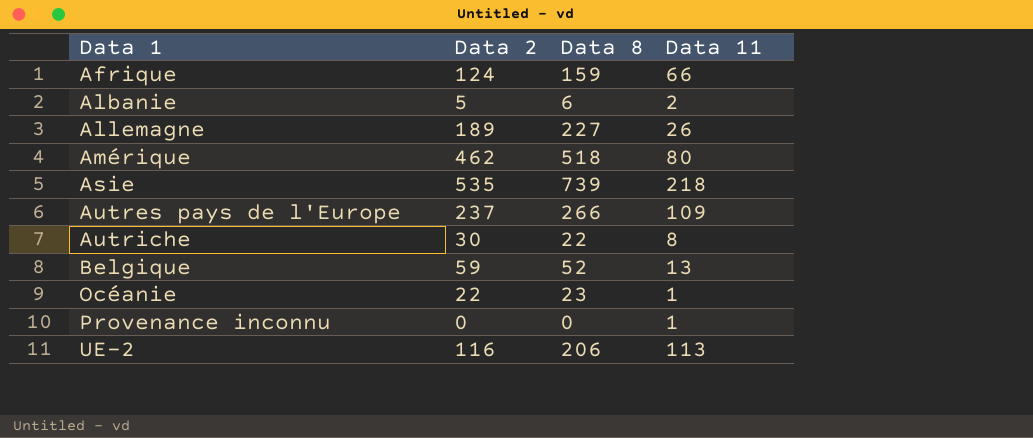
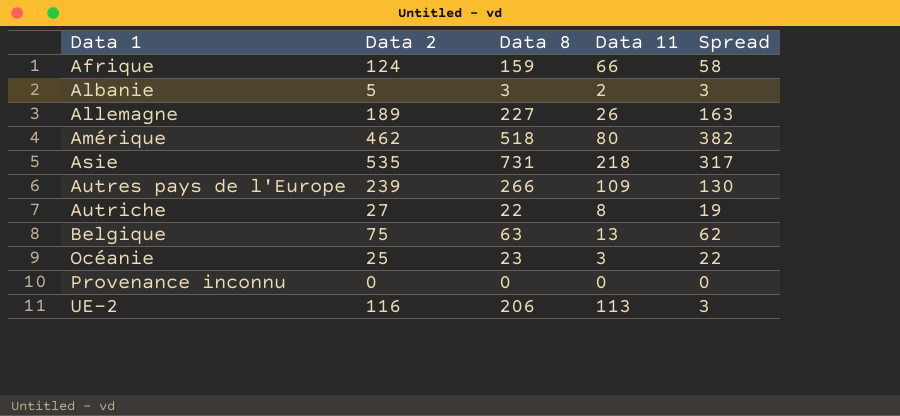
column Spread | formula: none -> [Data 2] - [Data 11]
Albanie | Data 8: 6 -> 3
Asie | Data 8: 739 -> 731
Autres pays de l'Europe | Data 2: 237 -> 239
Autriche | Data 2: 30 -> 27
Belgique | Data 2: 59 -> 75
Belgique | Data 8: 52 -> 63
Océanie | Data 2: 22 -> 25
Océanie | Data 11: 1 -> 3
Provenance inconnu | Data 11: 1 -> 0

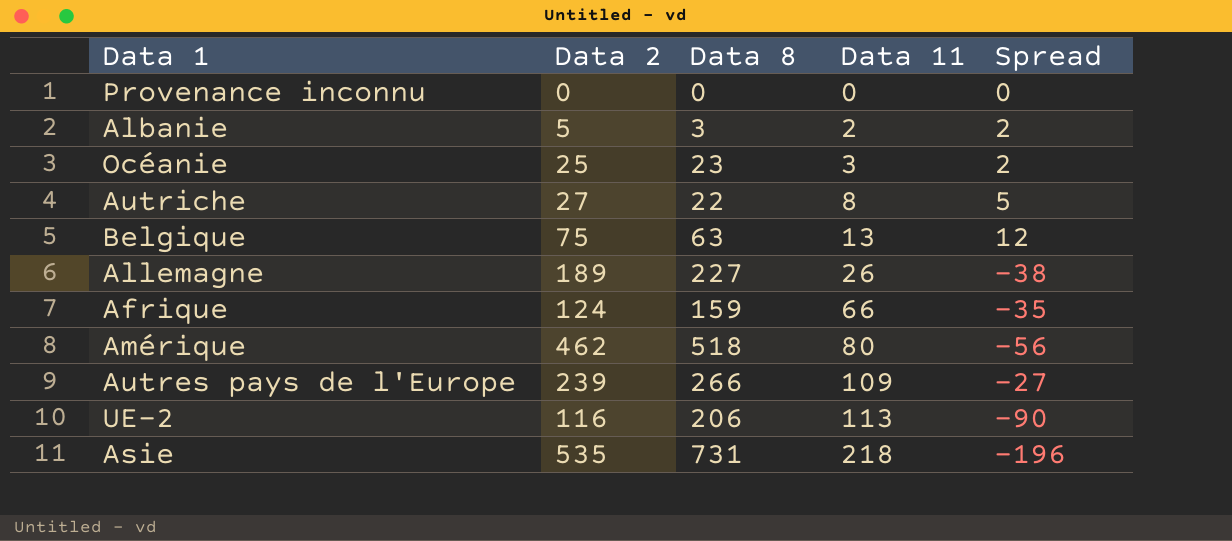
row order: Data 1 ascending -> Data 11 ascending
column Spread | formula: [Data 2] - [Data 11] -> [Data 2] - [Data 8]

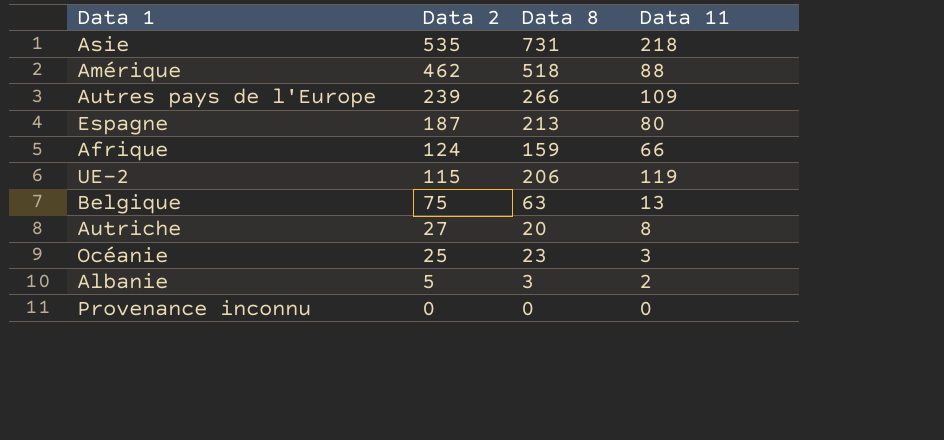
row order: Data 11 ascending -> Data 2 descending
column Spread | formula: [Data 2] - [Data 8] -> none
row Allemagne: 189 | 227 | 26 | -38 -> none
Amérique | Data 11: 80 -> 88
row Espagne: none -> 187 | 213 | 80
UE-2 | Data 2: 116 -> 115
UE-2 | Data 11: 113 -> 119
Autriche | Data 8: 22 -> 20

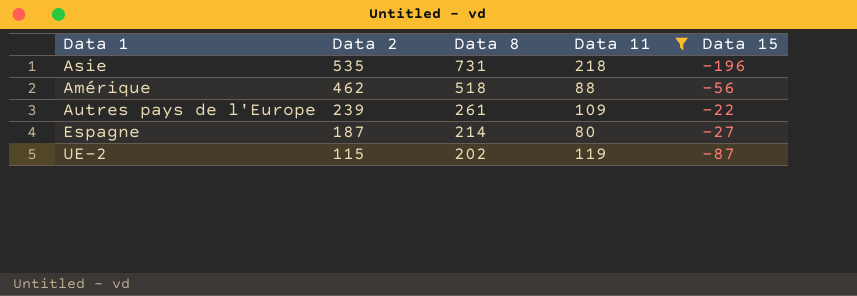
filter: none -> Data 11 >= 80
column Data 15 | formula: none -> [Data 2] - [Data 8]
Autres pays de l'Europe | Data 8: 266 -> 261
Espagne | Data 8: 213 -> 214
UE-2 | Data 8: 206 -> 202

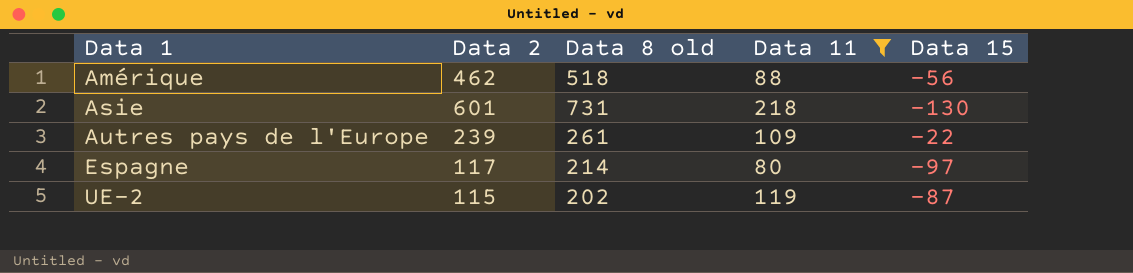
row order: Data 2 descending -> Data 1 ascending
column name: Data 8 -> Data 8 old
Asie | Data 2: 535 -> 601
Asie | Data 15: -196 -> -130
Espagne | Data 2: 187 -> 117
Espagne | Data 15: -27 -> -97

